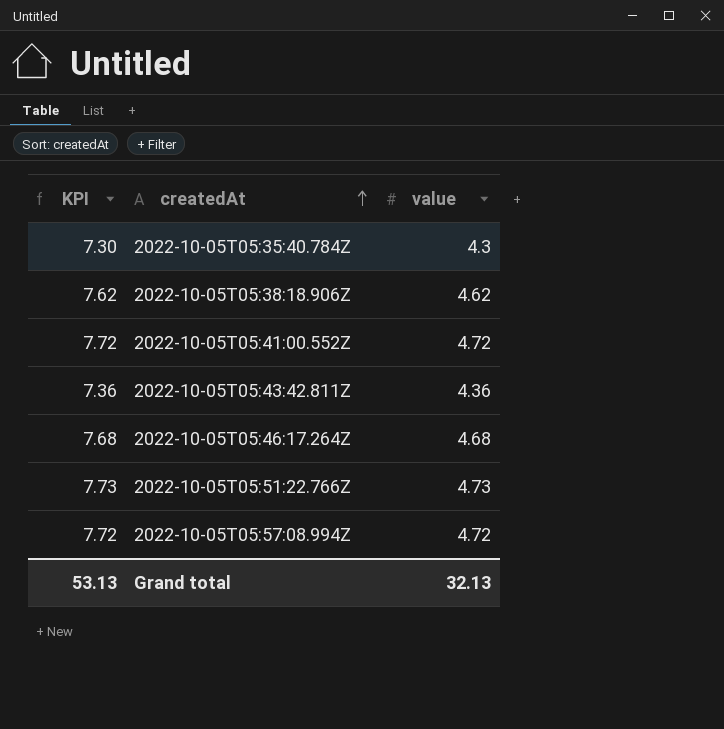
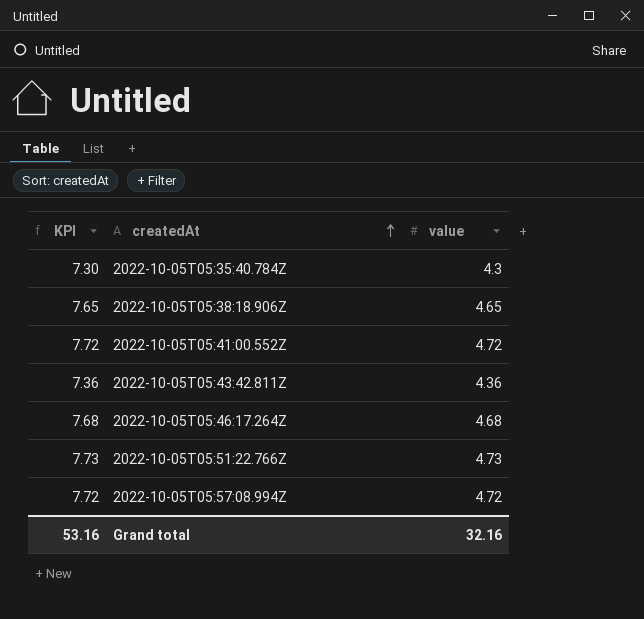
2022-10-05T05:38:18.906Z | KPI: 7.62 -> 7.65
2022-10-05T05:38:18.906Z | value: 4.62 -> 4.65
Grand total | KPI: 53.13 -> 53.16
Grand total | value: 32.13 -> 32.16

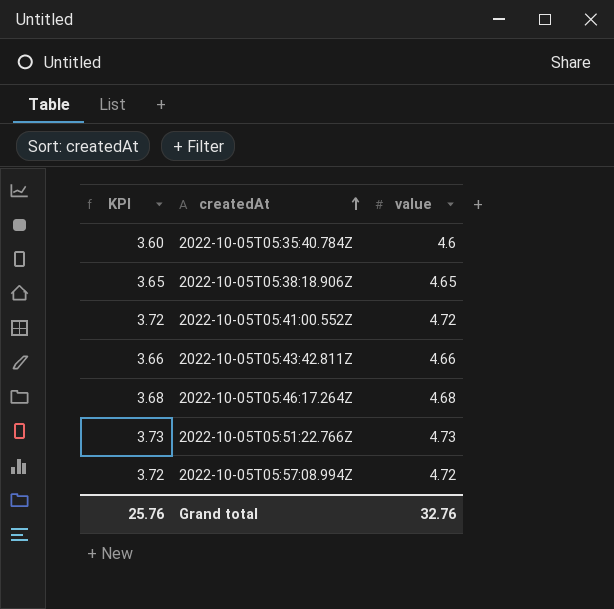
column KPI | formula: [value] + 3 -> [value] - 1
2022-10-05T05:35:40.784Z | value: 4.3 -> 4.6
2022-10-05T05:43:42.811Z | value: 4.36 -> 4.66
Grand total | KPI: 53.16 -> 25.76
Grand total | value: 32.16 -> 32.76

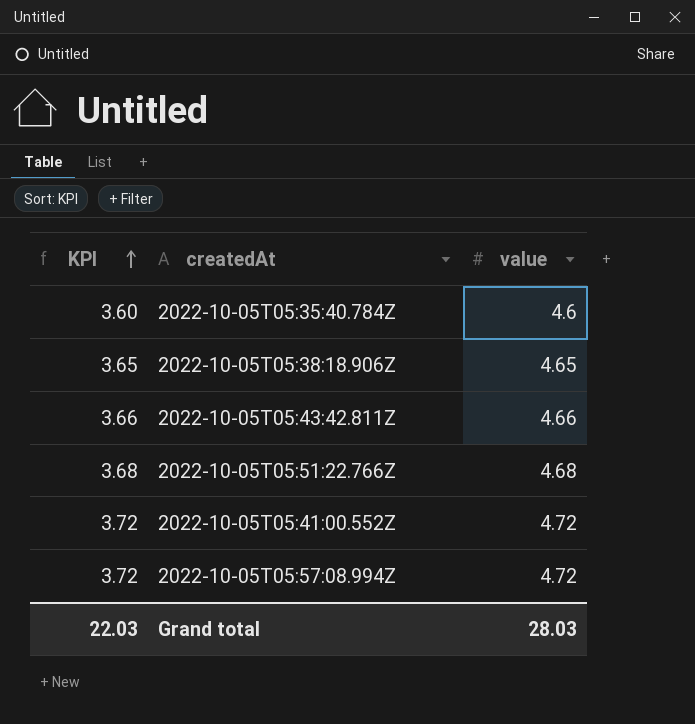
row order: createdAt ascending -> KPI ascending
row 2022-10-05T05:46:17.264Z: 3.68 | 4.68 -> none
2022-10-05T05:51:22.766Z | KPI: 3.73 -> 3.68
2022-10-05T05:51:22.766Z | value: 4.73 -> 4.68
Grand total | KPI: 25.76 -> 22.03
Grand total | value: 32.76 -> 28.03

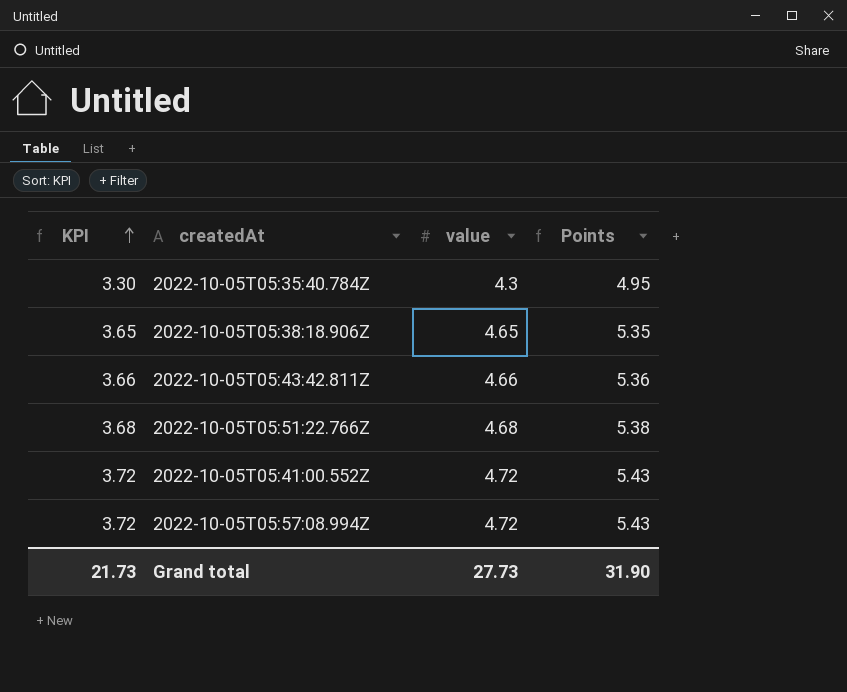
column Points | formula: none -> [value] * 1.15
2022-10-05T05:35:40.784Z | KPI: 3.60 -> 3.30
2022-10-05T05:35:40.784Z | value: 4.6 -> 4.3
Grand total | KPI: 22.03 -> 21.73
Grand total | value: 28.03 -> 27.73

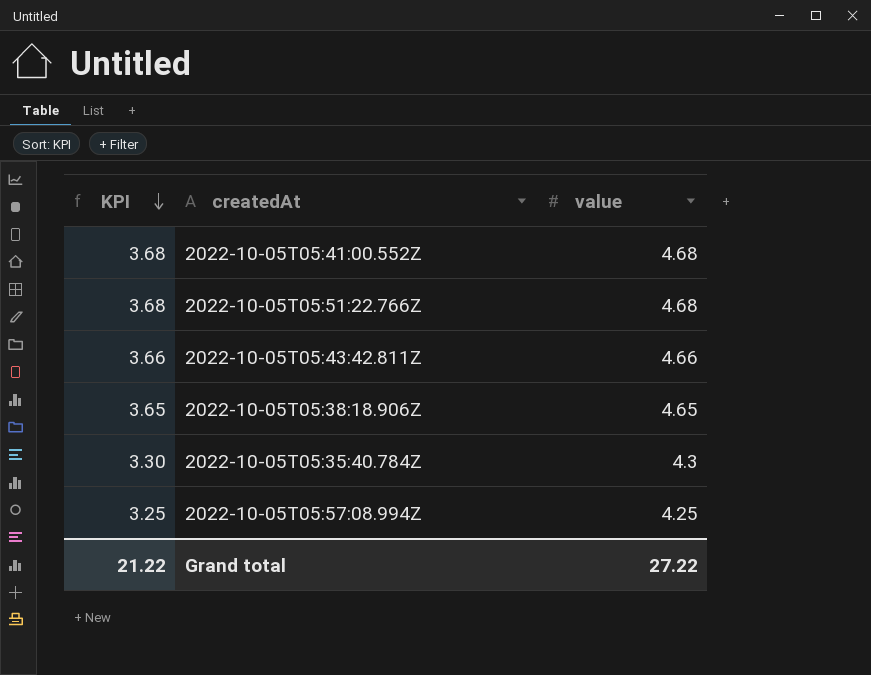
row order: KPI ascending -> KPI descending
column Points | formula: [value] * 1.15 -> none
2022-10-05T05:41:00.552Z | KPI: 3.72 -> 3.68
2022-10-05T05:41:00.552Z | value: 4.72 -> 4.68
2022-10-05T05:57:08.994Z | KPI: 3.72 -> 3.25
2022-10-05T05:57:08.994Z | value: 4.72 -> 4.25
Grand total | KPI: 21.73 -> 21.22
Grand total | value: 27.73 -> 27.22

